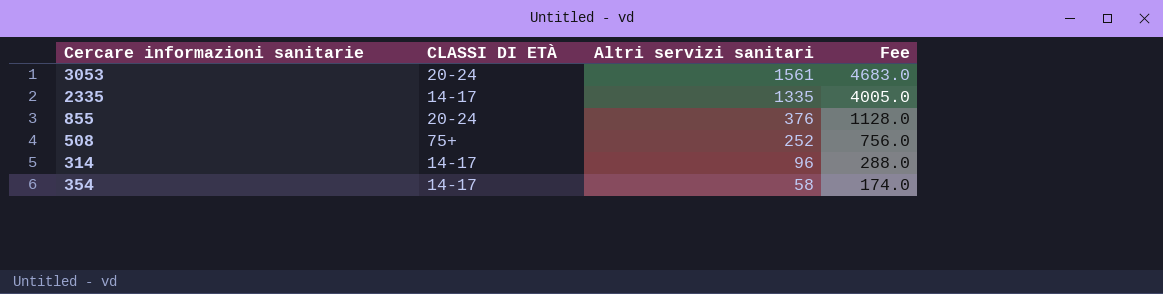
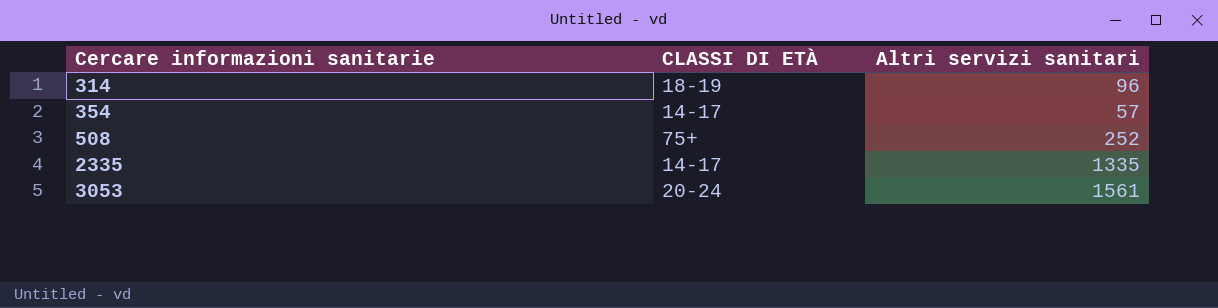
row order: Altri servizi sanitari descending -> Cercare informazioni sanitarie ascending
column Fee | formula: [Altri servizi sanitari] * 3 -> none
row 855: 20-24 | 376 | 1128.0 -> none
314 | CLASSI DI ETÀ: 14-17 -> 18-19
354 | Altri servizi sanitari: 58 -> 57

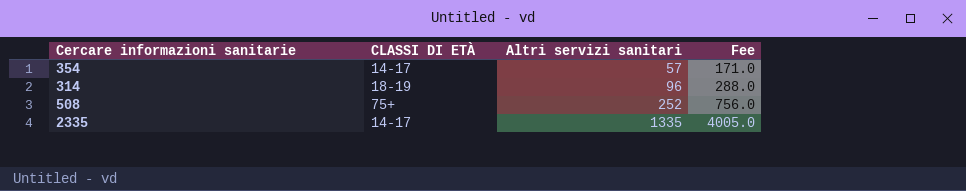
row order: Cercare informazioni sanitarie ascending -> Altri servizi sanitari ascending
column Fee | formula: none -> [Altri servizi sanitari] * 3
row 3053: 20-24 | 1561 -> none

